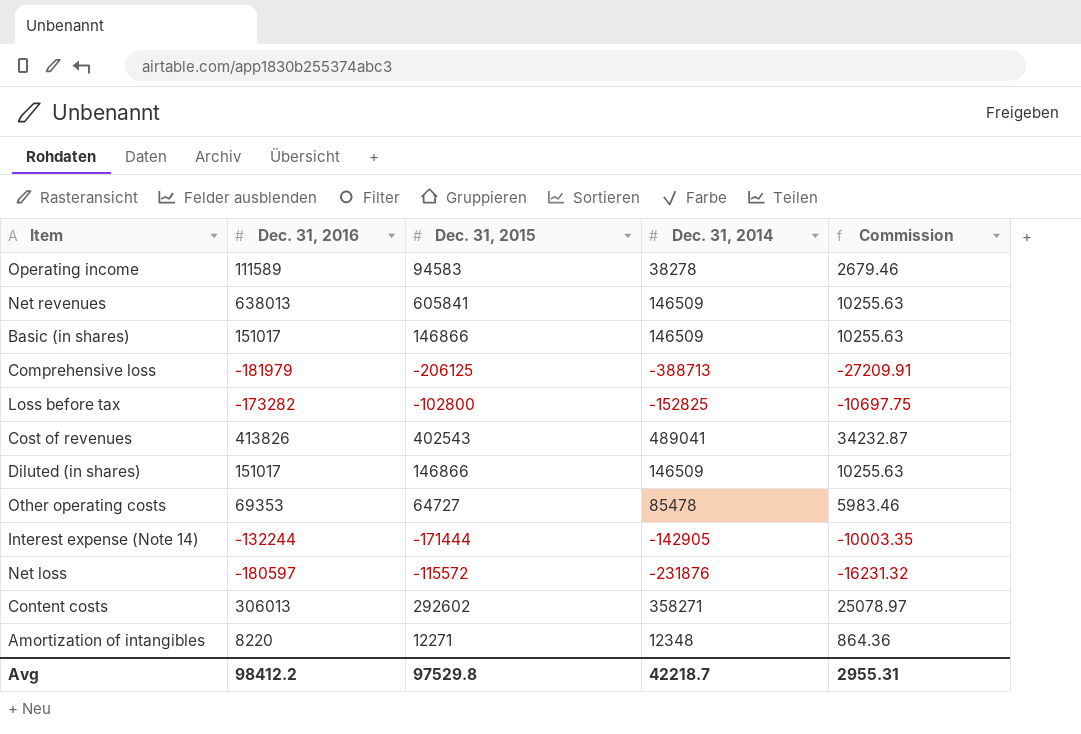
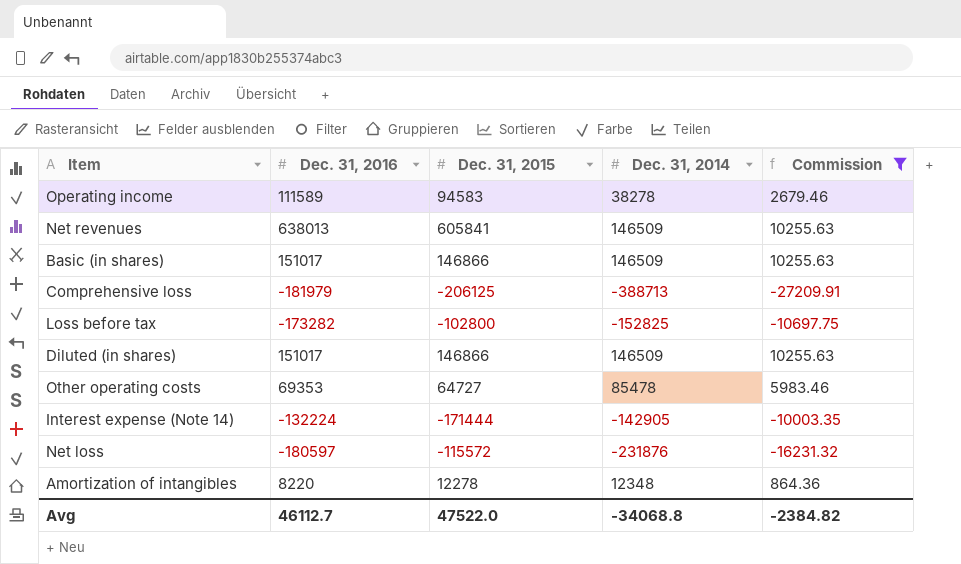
filter: none -> Commission <= 10255.63
Interest expense (Note 14) | Dec. 31, 2016: -132244 -> -132224
Amortization of intangibles | Dec. 31, 2015: 12271 -> 12278
Avg | Dec. 31, 2016: 98412.2 -> 46112.7
Avg | Dec. 31, 2015: 97529.8 -> 47522.0
Avg | Dec. 31, 2014: 42218.7 -> -34068.8
Avg | Commission: 2955.31 -> -2384.82

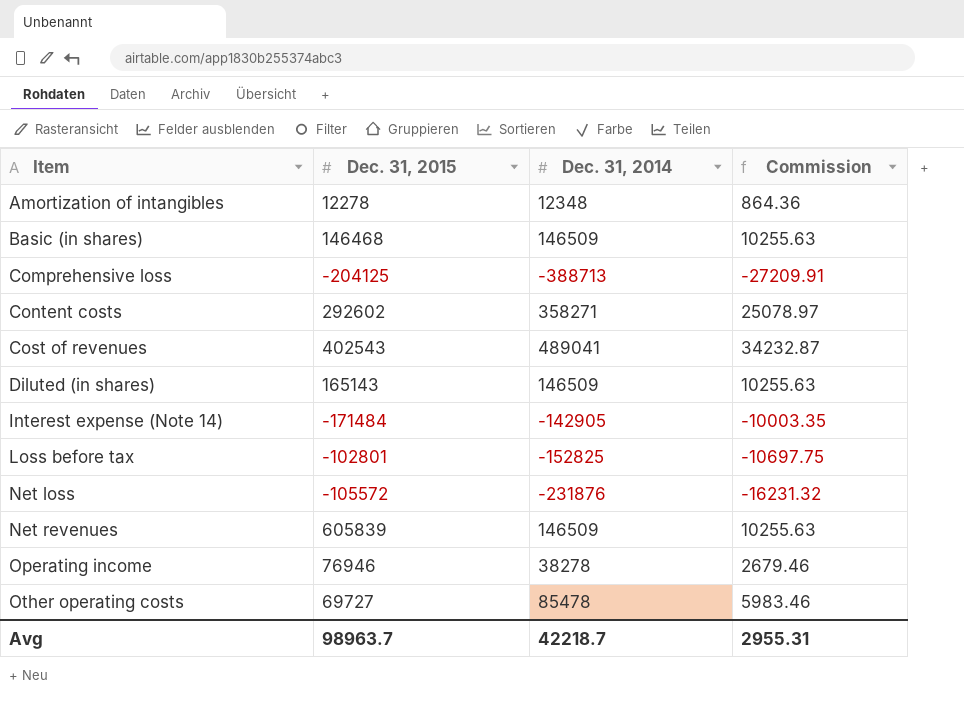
filter: Commission <= 10255.63 -> none
row order: none -> Item ascending
column Dec. 31, 2016 | position: 2 -> none
Basic (in shares) | Dec. 31, 2015: 146866 -> 146468
Comprehensive loss | Dec. 31, 2015: -206125 -> -204125
Diluted (in shares) | Dec. 31, 2015: 146866 -> 165143
Interest expense (Note 14) | Dec. 31, 2015: -171444 -> -171484
Loss before tax | Dec. 31, 2015: -102800 -> -102801
Net loss | Dec. 31, 2015: -115572 -> -105572
Net revenues | Dec. 31, 2015: 605841 -> 605839
Operating income | Dec. 31, 2015: 94583 -> 76946
Other operating costs | Dec. 31, 2015: 64727 -> 69727
Avg | Dec. 31, 2015: 47522.0 -> 98963.7
Avg | Dec. 31, 2014: -34068.8 -> 42218.7
Avg | Commission: -2384.82 -> 2955.31

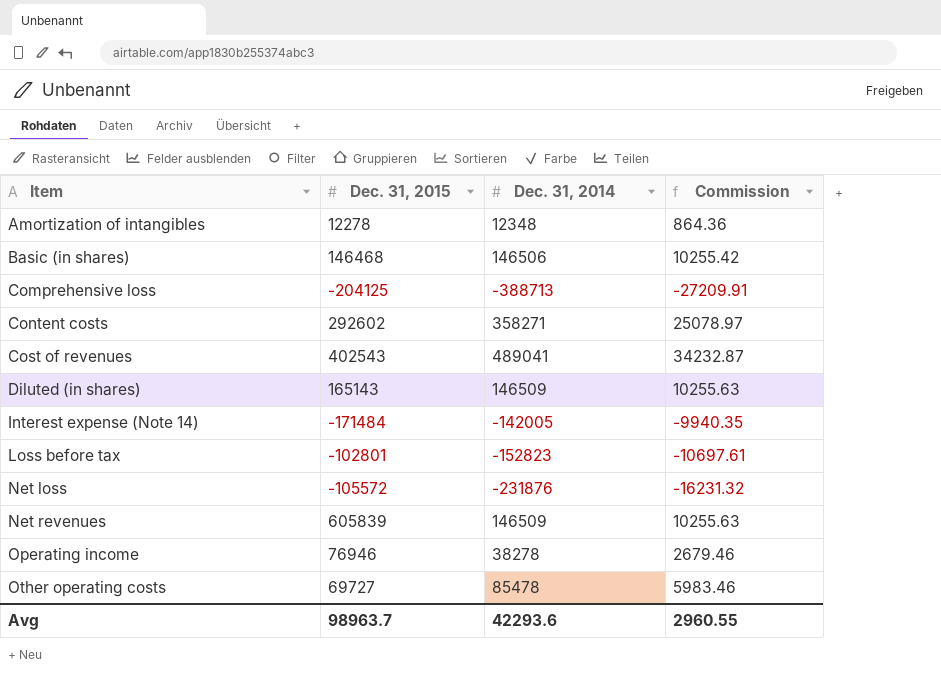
Basic (in shares) | Dec. 31, 2014: 146509 -> 146506
Basic (in shares) | Commission: 10255.63 -> 10255.42
Interest expense (Note 14) | Dec. 31, 2014: -142905 -> -142005
Interest expense (Note 14) | Commission: -10003.35 -> -9940.35
Loss before tax | Dec. 31, 2014: -152825 -> -152823
Loss before tax | Commission: -10697.75 -> -10697.61
Avg | Dec. 31, 2014: 42218.7 -> 42293.6
Avg | Commission: 2955.31 -> 2960.55

